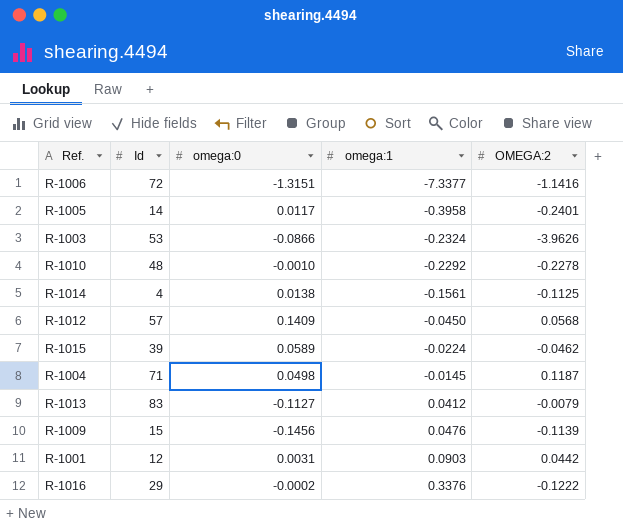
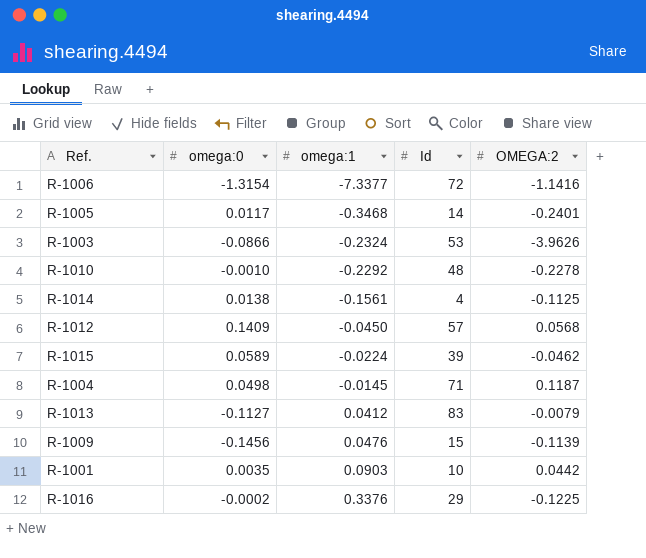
column Id | position: 2 -> 4
R-1006 | omega:0: -1.3151 -> -1.3154
R-1005 | omega:1: -0.3958 -> -0.3468
R-1001 | omega:0: 0.0031 -> 0.0035
R-1001 | Id: 12 -> 10
R-1016 | OMEGA:2: -0.1222 -> -0.1225

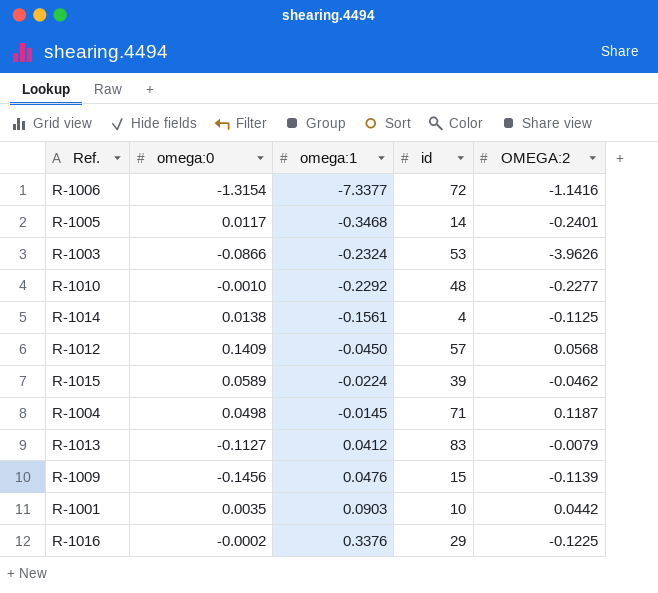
column name: Id -> id
R-1010 | OMEGA:2: -0.2278 -> -0.2277

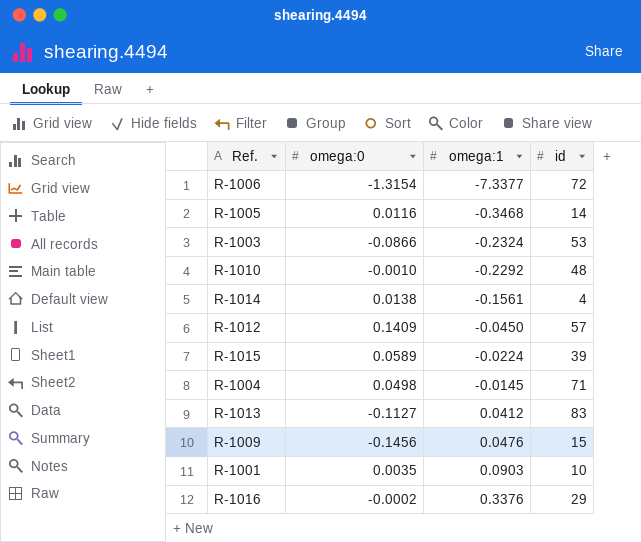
column OMEGA:2 | position: 5 -> none
R-1005 | omega:0: 0.0117 -> 0.0116

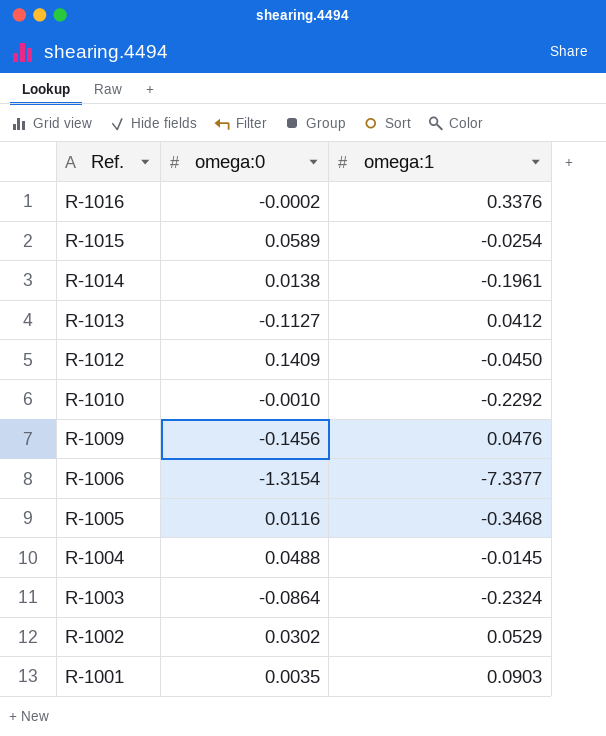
row order: omega:1 ascending -> Ref. descending
column id | position: 4 -> none
R-1015 | omega:1: -0.0224 -> -0.0254
R-1014 | omega:1: -0.1561 -> -0.1961
R-1004 | omega:0: 0.0498 -> 0.0488
R-1003 | omega:0: -0.0866 -> -0.0864
row R-1002: none -> 0.0302 | 0.0529

